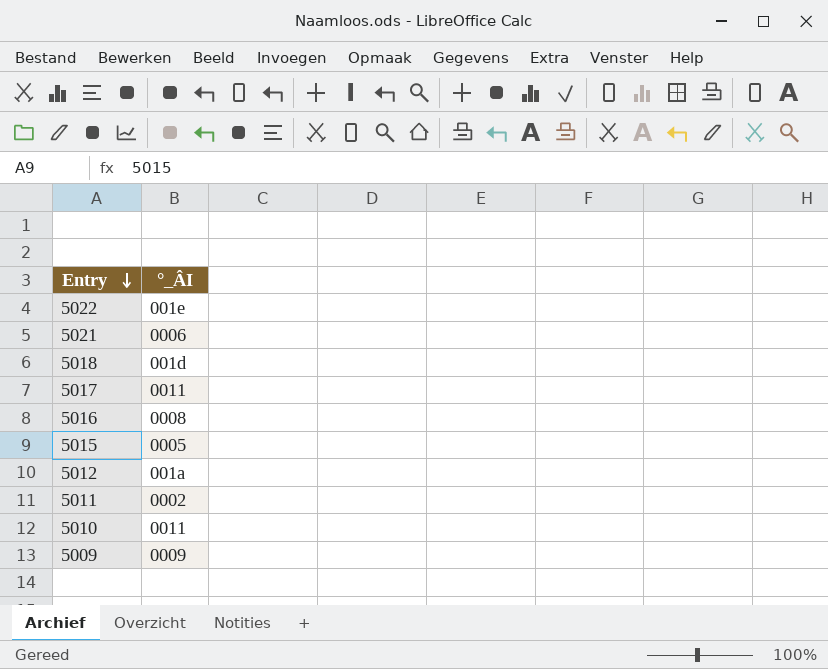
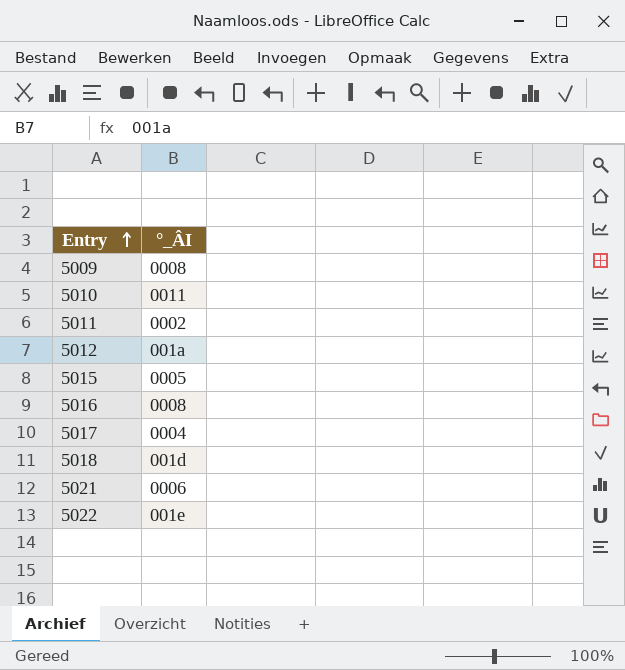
row order: Entry descending -> Entry ascending
5009 | °_ÂI: 0009 -> 0008
5017 | °_ÂI: 0011 -> 0004

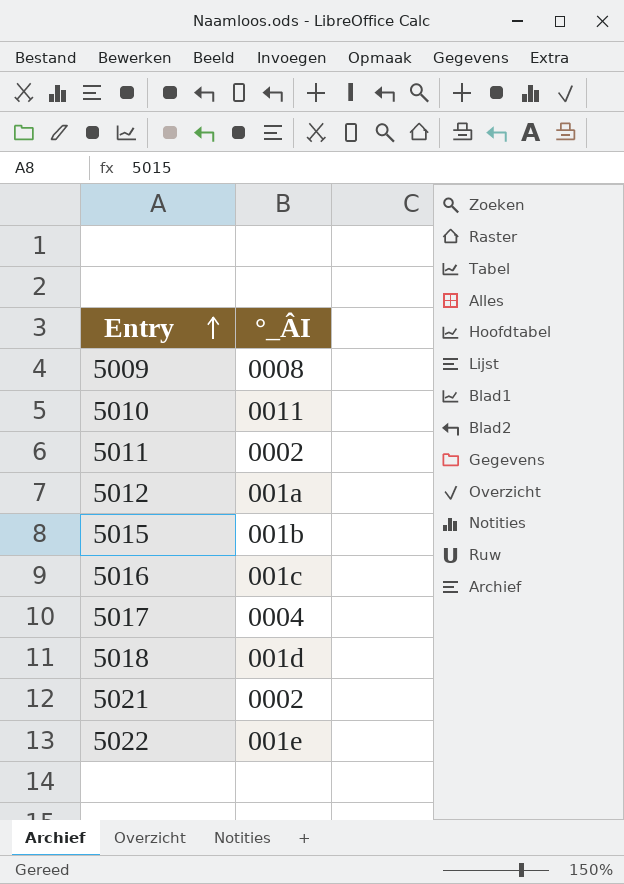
5015 | °_ÂI: 0005 -> 001b
5016 | °_ÂI: 0008 -> 001c
5021 | °_ÂI: 0006 -> 0002

